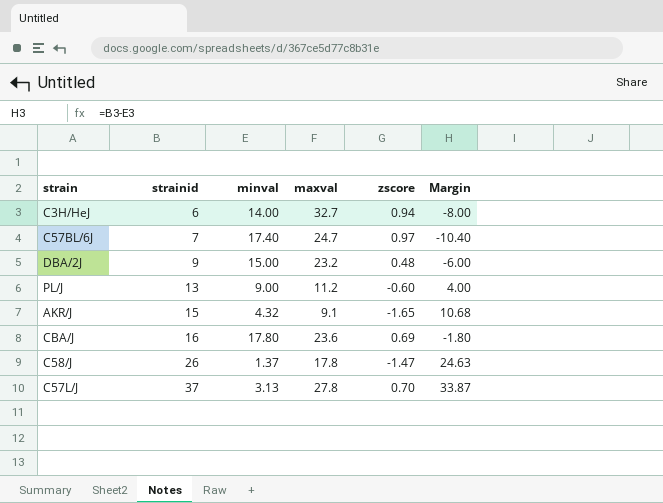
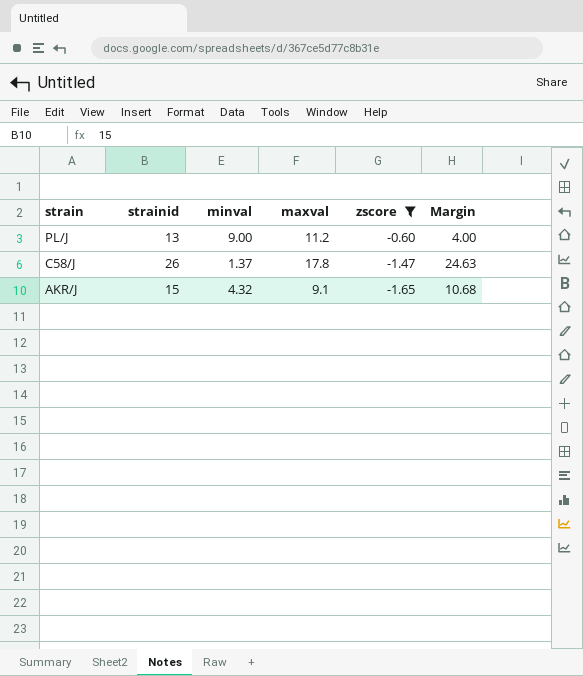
filter: none -> zscore <= -0.60
row order: strainid ascending -> strain descending

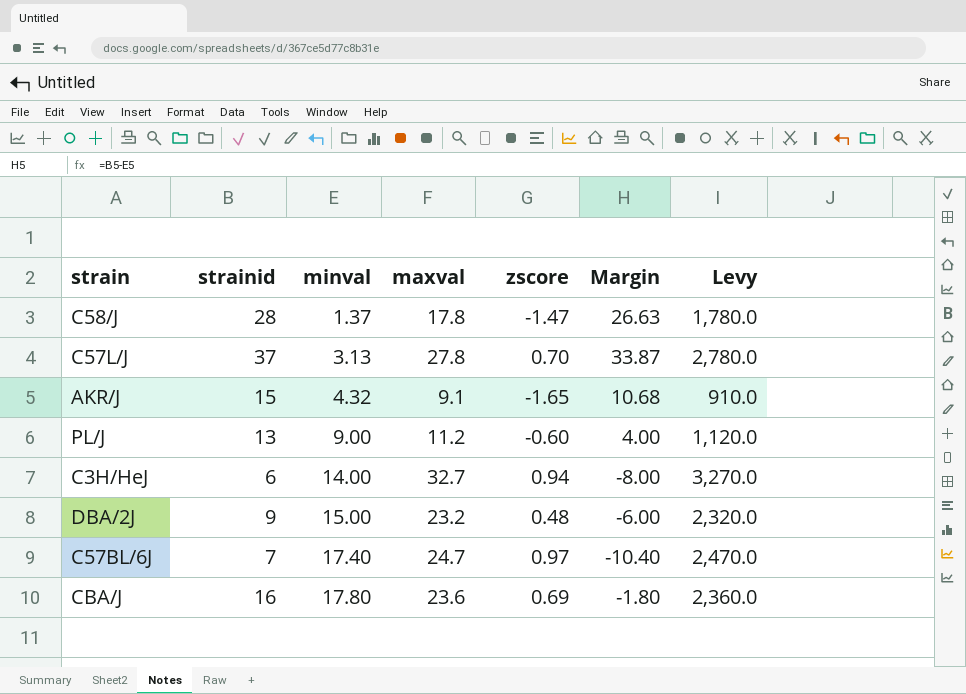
filter: zscore <= -0.60 -> none
row order: strain descending -> minval ascending
column Levy | formula: none -> [maxval] * 100
C58/J | strainid: 26 -> 28
C58/J | Margin: 24.63 -> 26.63

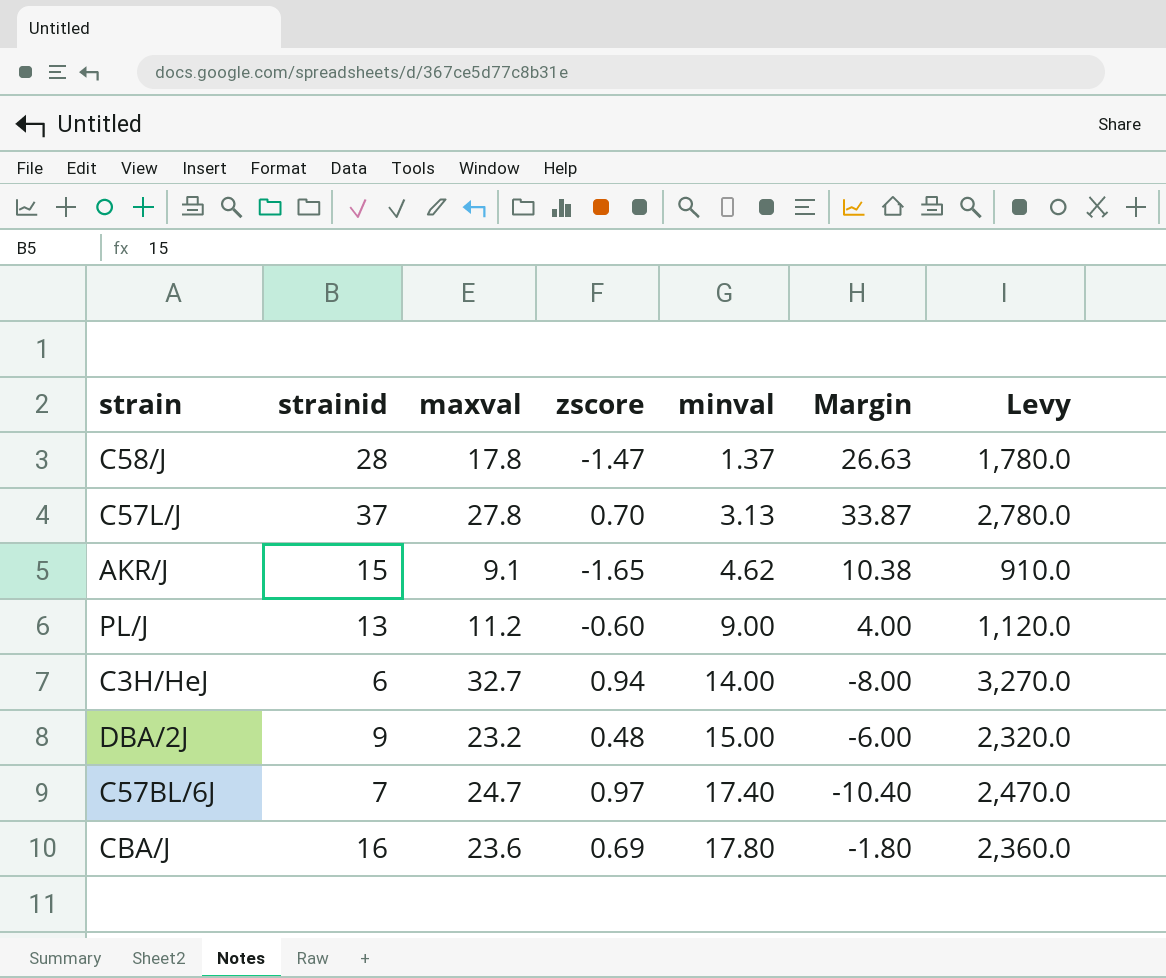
column minval | position: 3 -> 5
AKR/J | minval: 4.32 -> 4.62
AKR/J | Margin: 10.68 -> 10.38

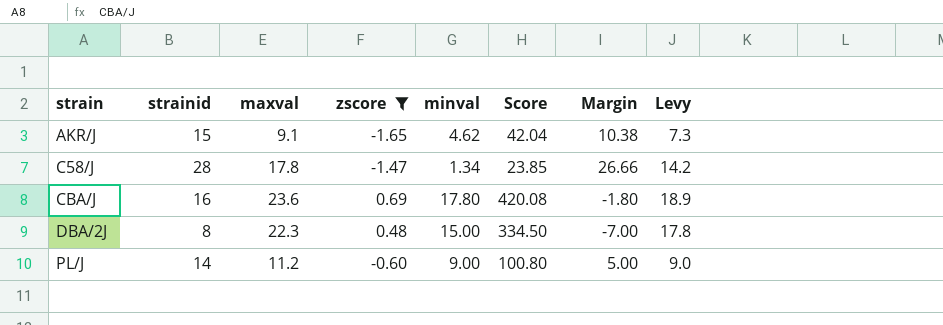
filter: none -> zscore <= 0.69
row order: minval ascending -> strain ascending
column Score | formula: none -> [maxval] * [minval]
column Levy | formula: [maxval] * 100 -> [maxval] * 0.8
C58/J | minval: 1.37 -> 1.34
C58/J | Margin: 26.63 -> 26.66
DBA/2J | strainid: 9 -> 8
DBA/2J | maxval: 23.2 -> 22.3
DBA/2J | Margin: -6.00 -> -7.00
PL/J | strainid: 13 -> 14
PL/J | Margin: 4.00 -> 5.00

